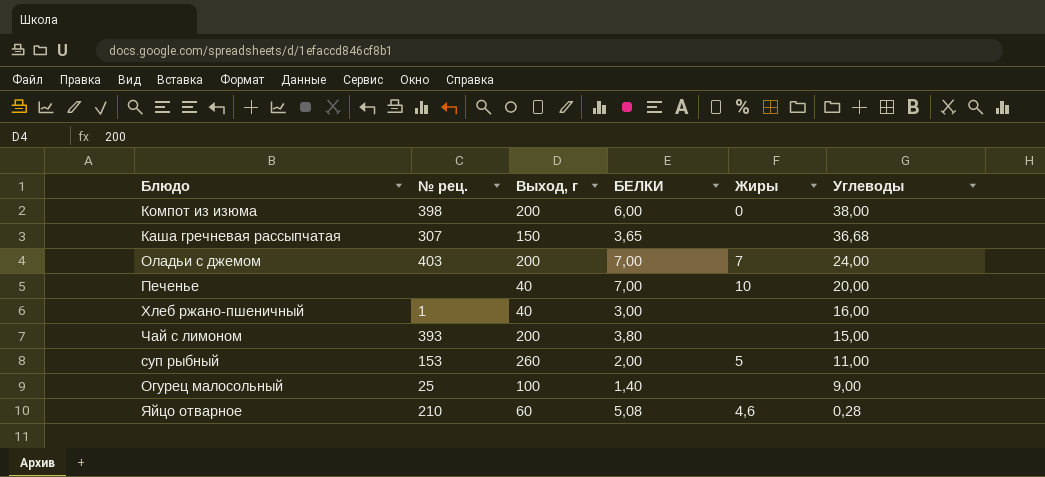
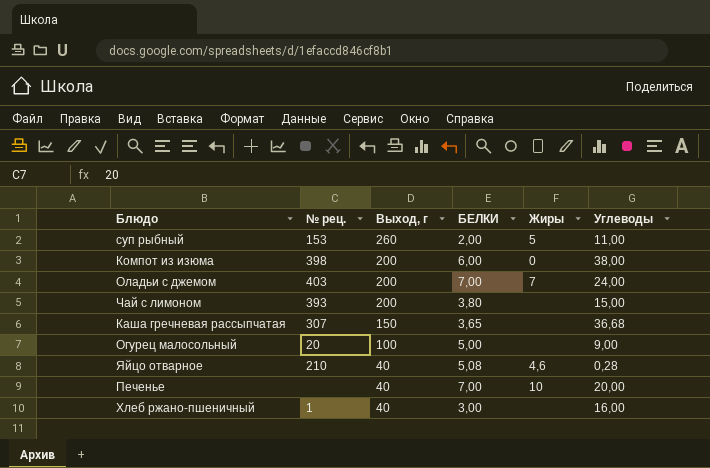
row order: Углеводы descending -> Выход, г descending
Огурец малосольный | № рец.: 25 -> 20
Огурец малосольный | БЕЛКИ: 1,40 -> 5,00
Яйцо отварное | Выход, г: 60 -> 40

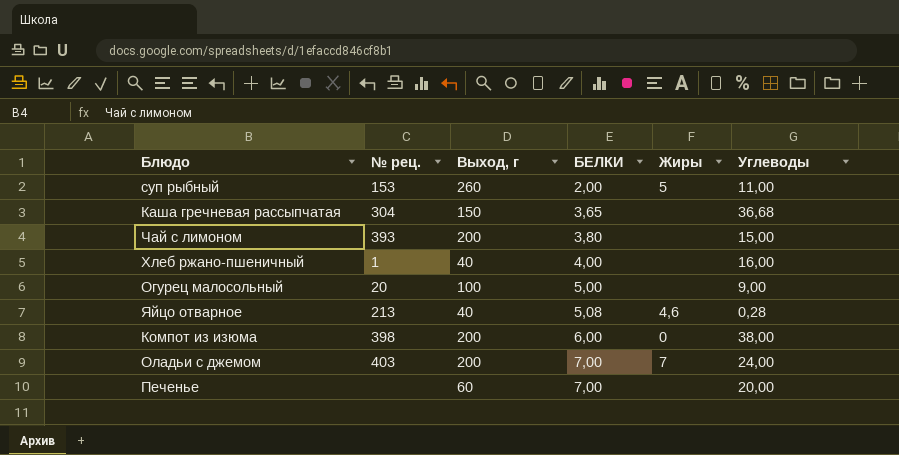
row order: Выход, г descending -> БЕЛКИ ascending
Каша гречневая рассыпчатая | № рец.: 307 -> 304
Хлеб ржано-пшеничный | БЕЛКИ: 3,00 -> 4,00
Яйцо отварное | № рец.: 210 -> 213
Печенье | Выход, г: 40 -> 60
Печенье | Жиры: 10 -> none

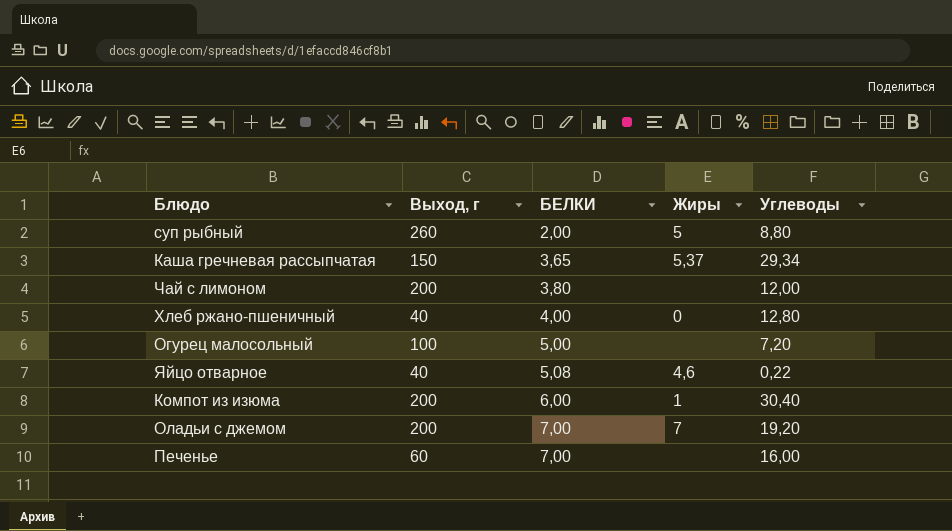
column № рец. | position: 2 -> none
суп рыбный | Углеводы: 11,00 -> 8,80
Каша гречневая рассыпчатая | Жиры: none -> 5,37
Каша гречневая рассыпчатая | Углеводы: 36,68 -> 29,34
Чай с лимоном | Углеводы: 15,00 -> 12,00
Хлеб ржано-пшеничный | Жиры: none -> 0
Хлеб ржано-пшеничный | Углеводы: 16,00 -> 12,80
Огурец малосольный | Углеводы: 9,00 -> 7,20
Яйцо отварное | Углеводы: 0,28 -> 0,22
Компот из изюма | Жиры: 0 -> 1
Компот из изюма | Углеводы: 38,00 -> 30,40
Оладьи с джемом | Углеводы: 24,00 -> 19,20
Печенье | Углеводы: 20,00 -> 16,00

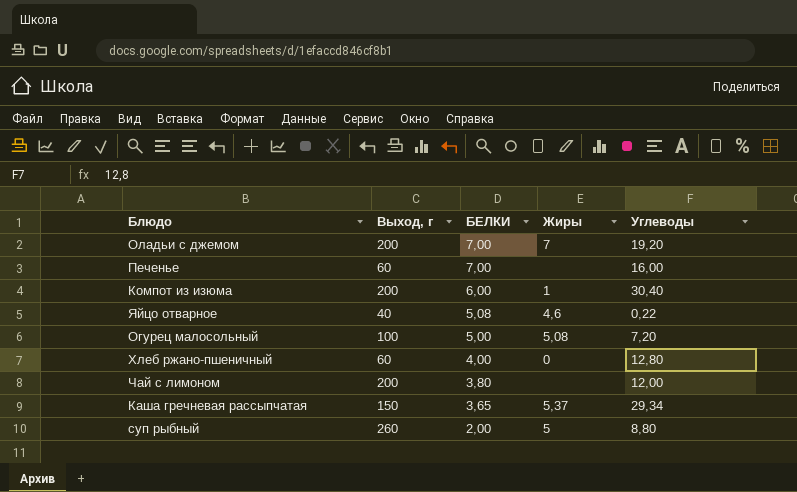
row order: БЕЛКИ ascending -> БЕЛКИ descending
Огурец малосольный | Жиры: none -> 5,08
Хлеб ржано-пшеничный | Выход, г: 40 -> 60

